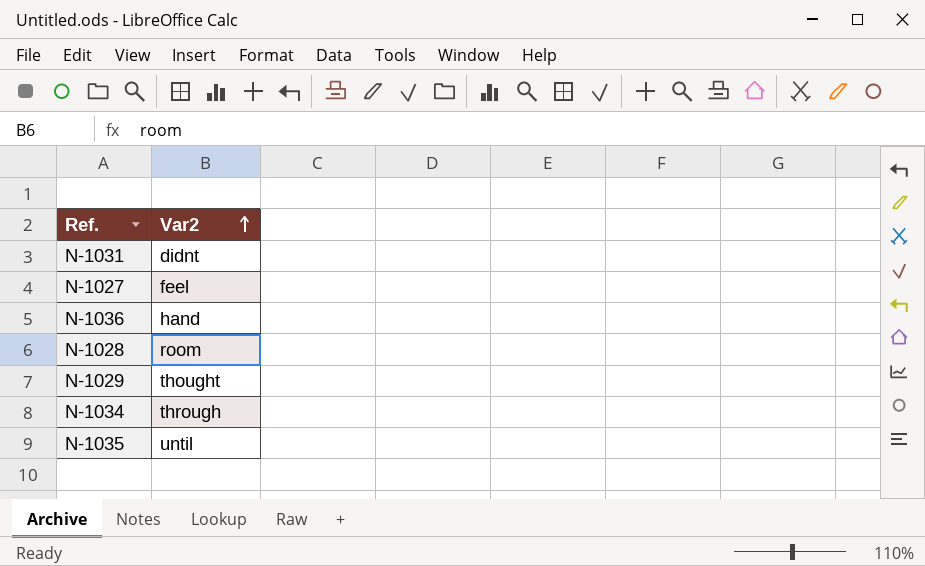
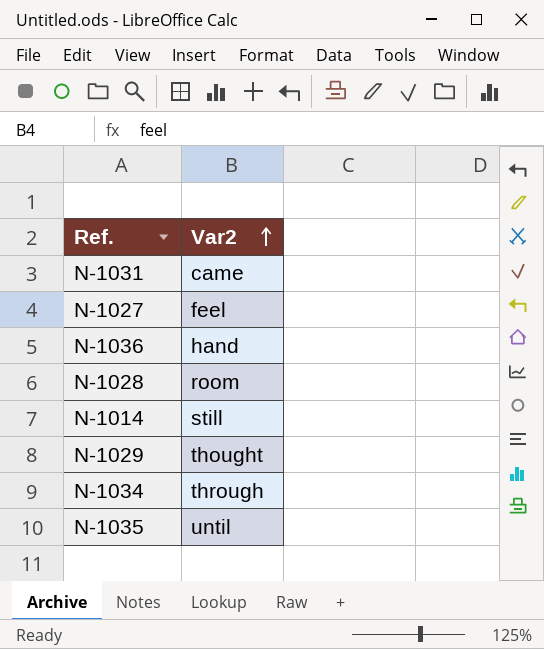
N-1031 | Var2: didnt -> came
row N-1014: none -> still

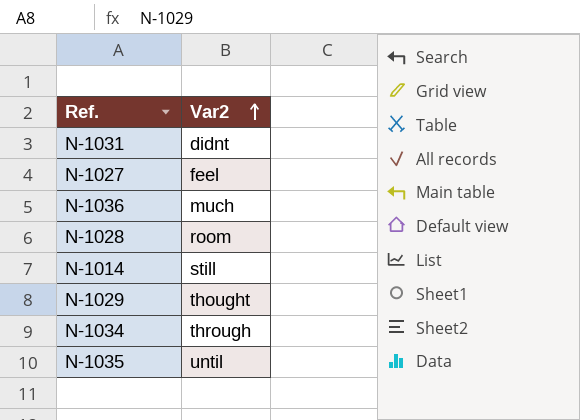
N-1031 | Var2: came -> didnt
N-1036 | Var2: hand -> much

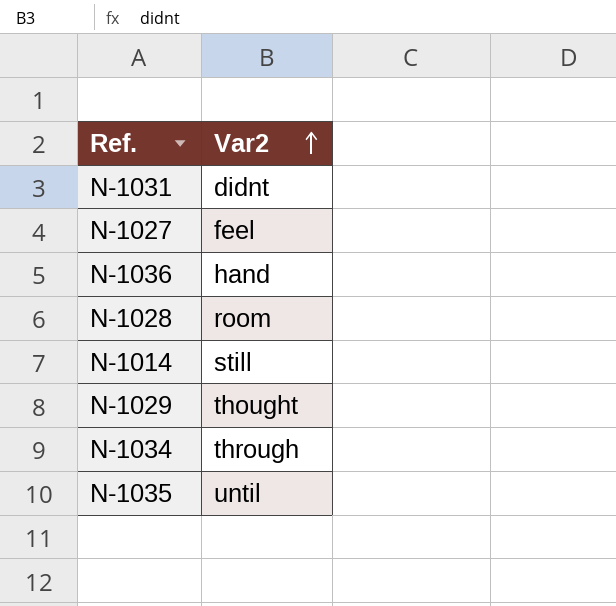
N-1036 | Var2: much -> hand

